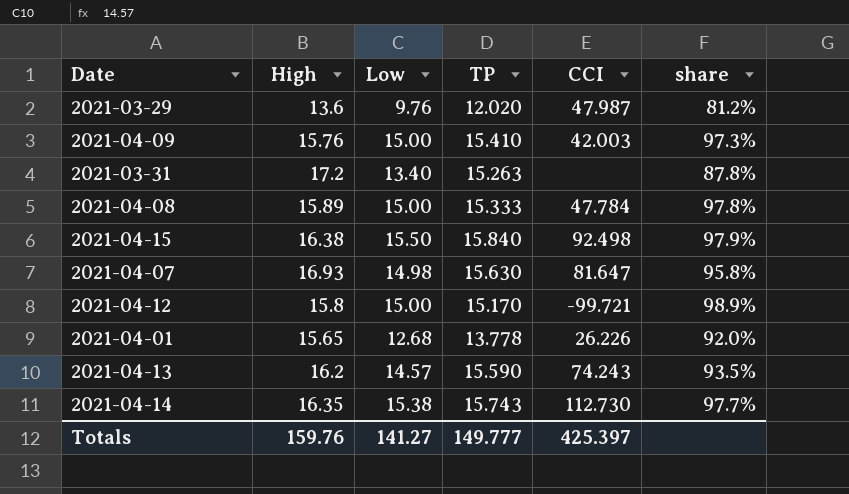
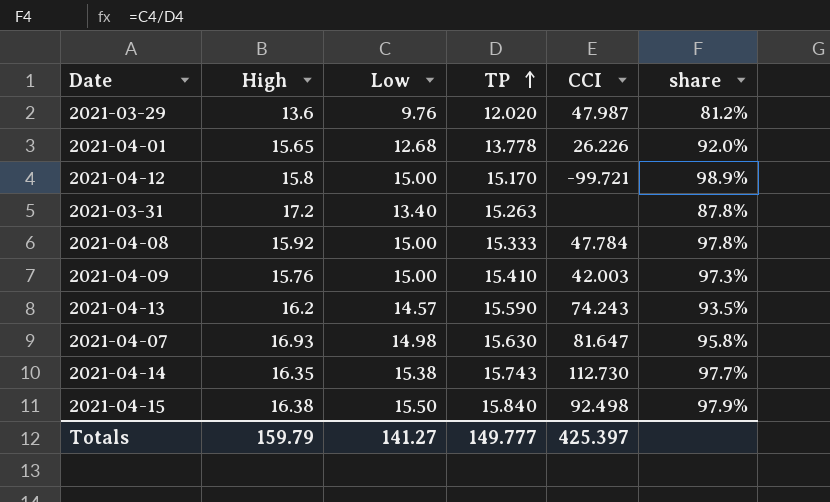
row order: none -> TP ascending
2021-04-08 | High: 15.89 -> 15.92
Totals | High: 159.76 -> 159.79

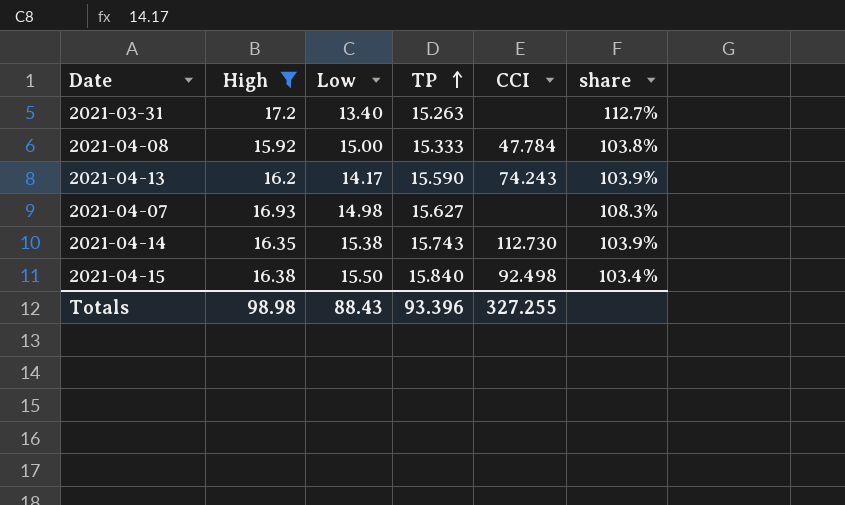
filter: none -> High >= 15.92
column share | formula: [Low] / [TP] -> [High] / [TP]
2021-04-13 | Low: 14.57 -> 14.17
2021-04-07 | TP: 15.630 -> 15.627
2021-04-07 | CCI: 81.647 -> none
Totals | High: 159.79 -> 98.98
Totals | Low: 141.27 -> 88.43
Totals | TP: 149.777 -> 93.396
Totals | CCI: 425.397 -> 327.255

